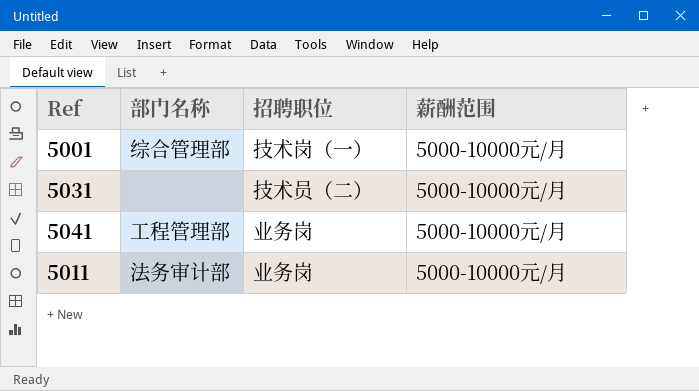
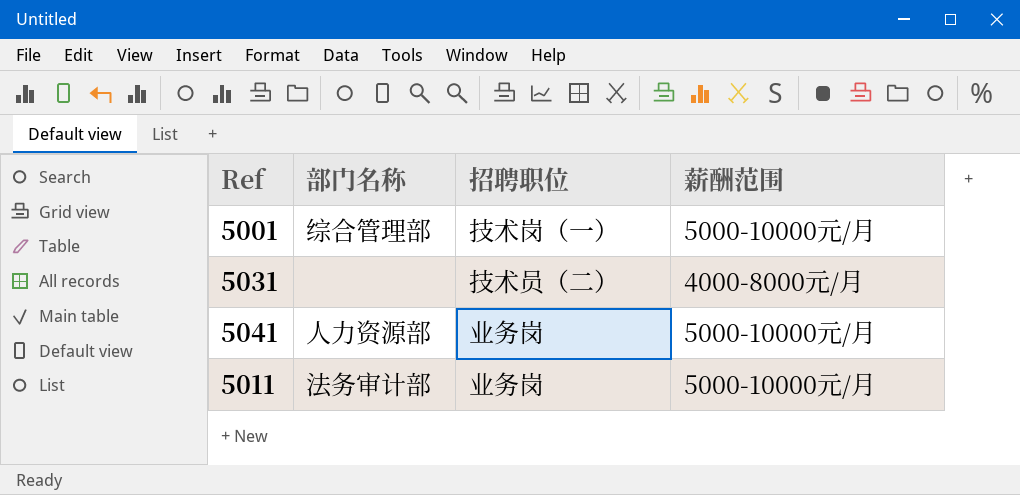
5031 | 薪酬范围: 5000-10000元/月 -> 4000-8000元/月
5041 | 部门名称: 工程管理部 -> 人力资源部

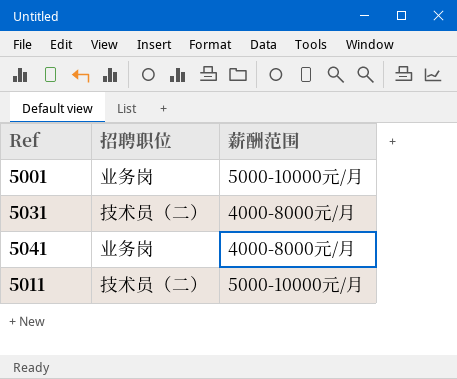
column 部门名称 | position: 2 -> none
5001 | 招聘职位: 技术岗（一） -> 业务岗
5041 | 薪酬范围: 5000-10000元/月 -> 4000-8000元/月
5011 | 招聘职位: 业务岗 -> 技术员（二）

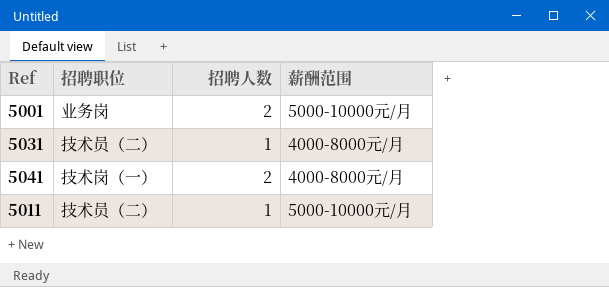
column 招聘人数 | position: none -> 3
5041 | 招聘职位: 业务岗 -> 技术岗（一）

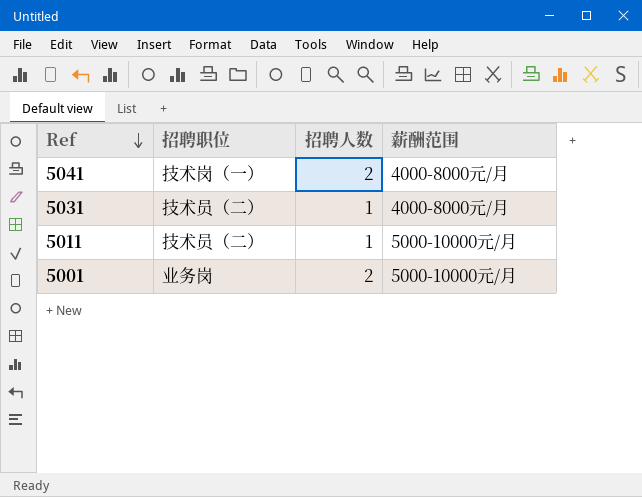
row order: none -> Ref descending

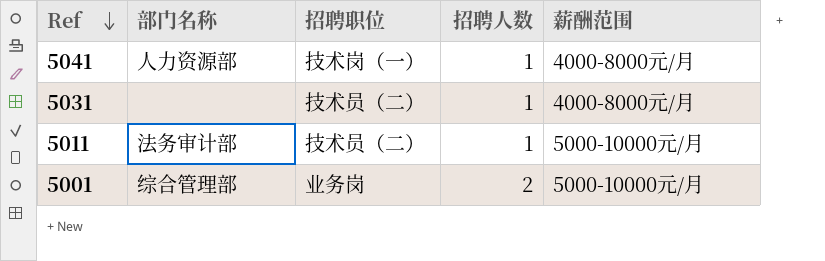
column 部门名称 | position: none -> 2
5041 | 招聘人数: 2 -> 1

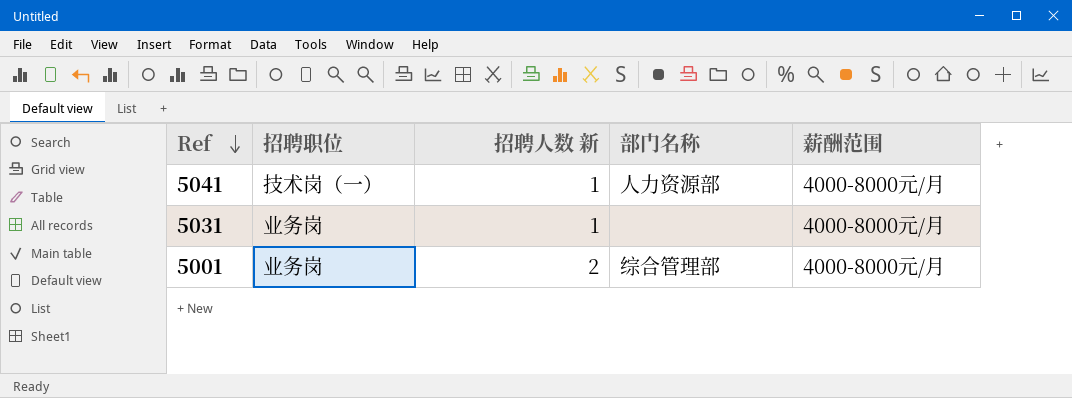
column name: 招聘人数 -> 招聘人数 新
column 部门名称 | position: 2 -> 4
row 5011: 法务审计部 | 技术员（二） | 1 | 5000-10000元/月 -> none
5031 | 招聘职位: 技术员（二） -> 业务岗
5001 | 薪酬范围: 5000-10000元/月 -> 4000-8000元/月

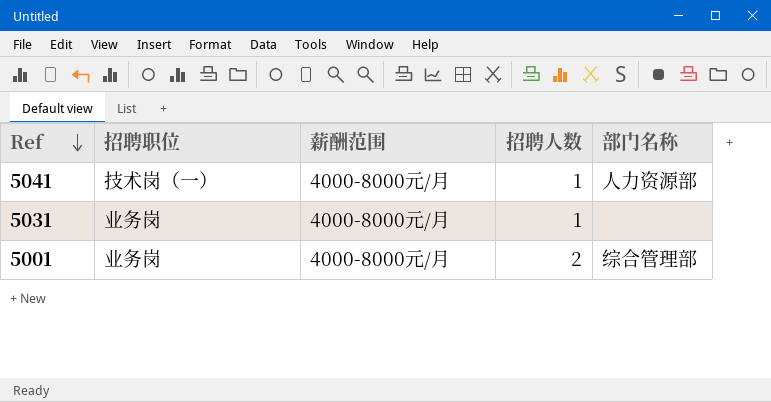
column 薪酬范围 | position: 5 -> 3
column name: 招聘人数 新 -> 招聘人数

